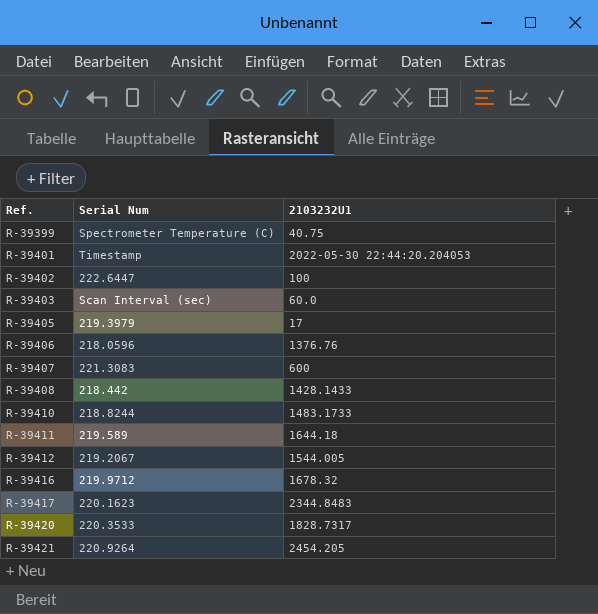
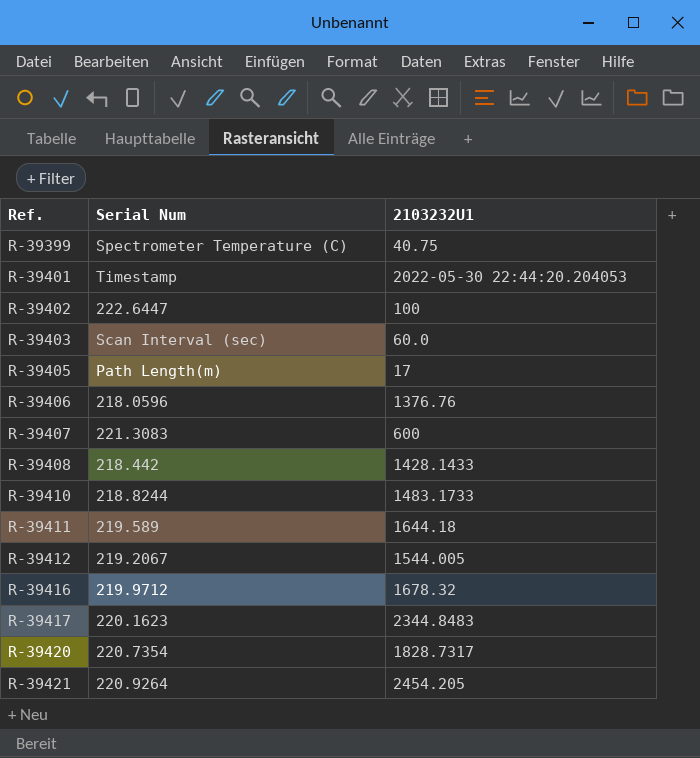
R-39405 | Serial Num: 219.3979 -> Path Length(m)
R-39420 | Serial Num: 220.3533 -> 220.7354

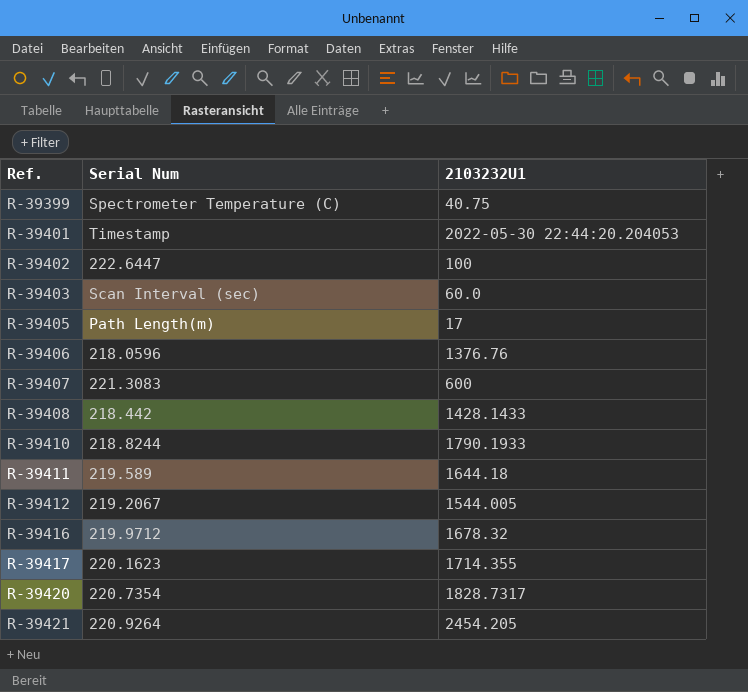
R-39410 | 2103232U1: 1483.1733 -> 1790.1933
R-39417 | 2103232U1: 2344.8483 -> 1714.355

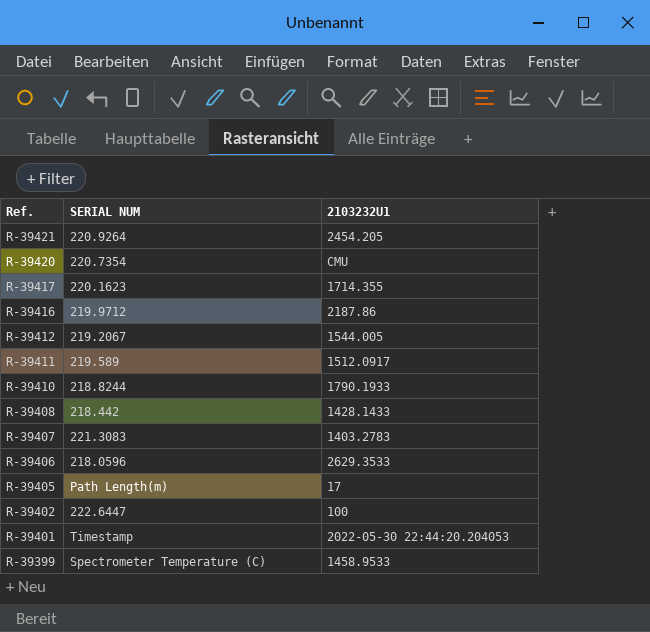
row order: Ref. ascending -> Ref. descending
column name: Serial Num -> SERIAL NUM
row R-39403: Scan Interval (sec) | 60.0 -> none
R-39420 | 2103232U1: 1828.7317 -> CMU
R-39416 | 2103232U1: 1678.32 -> 2187.86
R-39411 | 2103232U1: 1644.18 -> 1512.0917
R-39407 | 2103232U1: 600 -> 1403.2783
R-39406 | 2103232U1: 1376.76 -> 2629.3533
R-39399 | 2103232U1: 40.75 -> 1458.9533

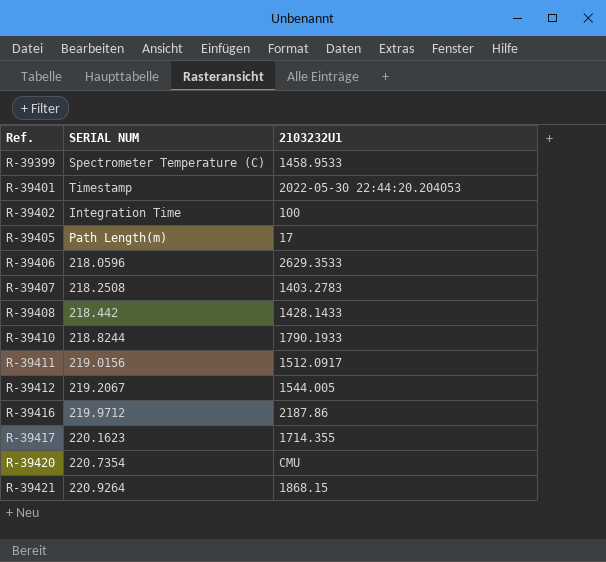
row order: Ref. descending -> Ref. ascending
R-39402 | SERIAL NUM: 222.6447 -> Integration Time
R-39407 | SERIAL NUM: 221.3083 -> 218.2508
R-39411 | SERIAL NUM: 219.589 -> 219.0156
R-39421 | 2103232U1: 2454.205 -> 1868.15

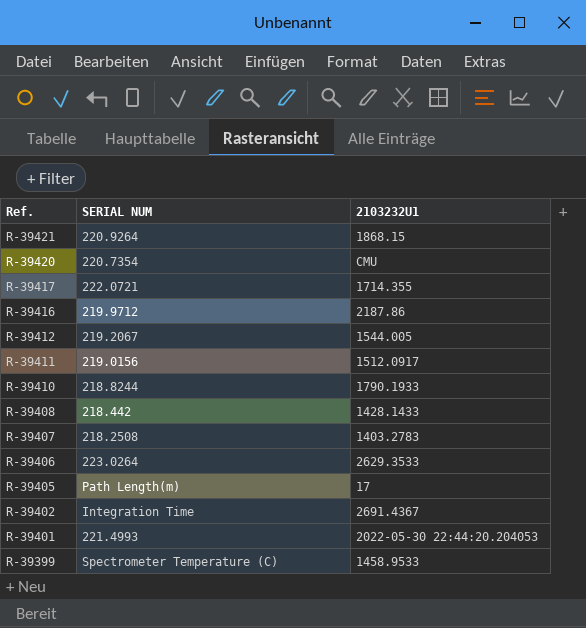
row order: Ref. ascending -> Ref. descending
R-39417 | SERIAL NUM: 220.1623 -> 222.0721
R-39406 | SERIAL NUM: 218.0596 -> 223.0264
R-39402 | 2103232U1: 100 -> 2691.4367
R-39401 | SERIAL NUM: Timestamp -> 221.4993

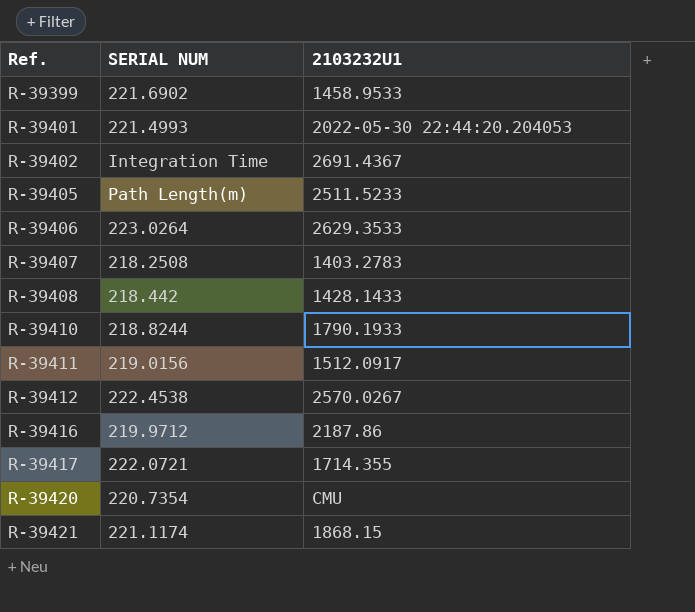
row order: Ref. descending -> Ref. ascending
R-39399 | SERIAL NUM: Spectrometer Temperature (C) -> 221.6902
R-39405 | 2103232U1: 17 -> 2511.5233
R-39412 | SERIAL NUM: 219.2067 -> 222.4538
R-39412 | 2103232U1: 1544.005 -> 2570.0267
R-39421 | SERIAL NUM: 220.9264 -> 221.1174

